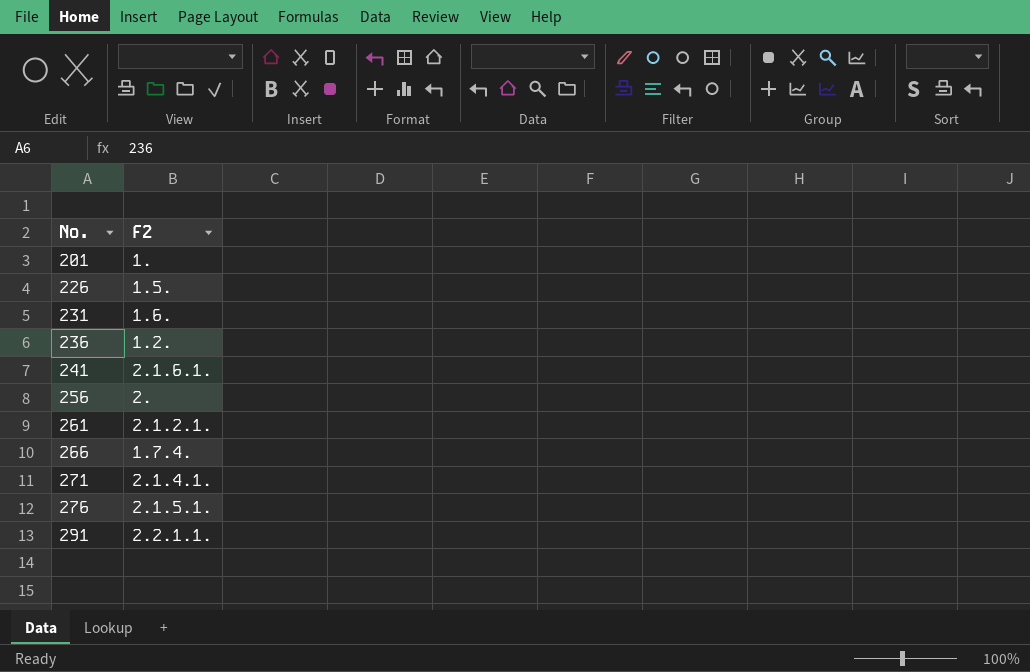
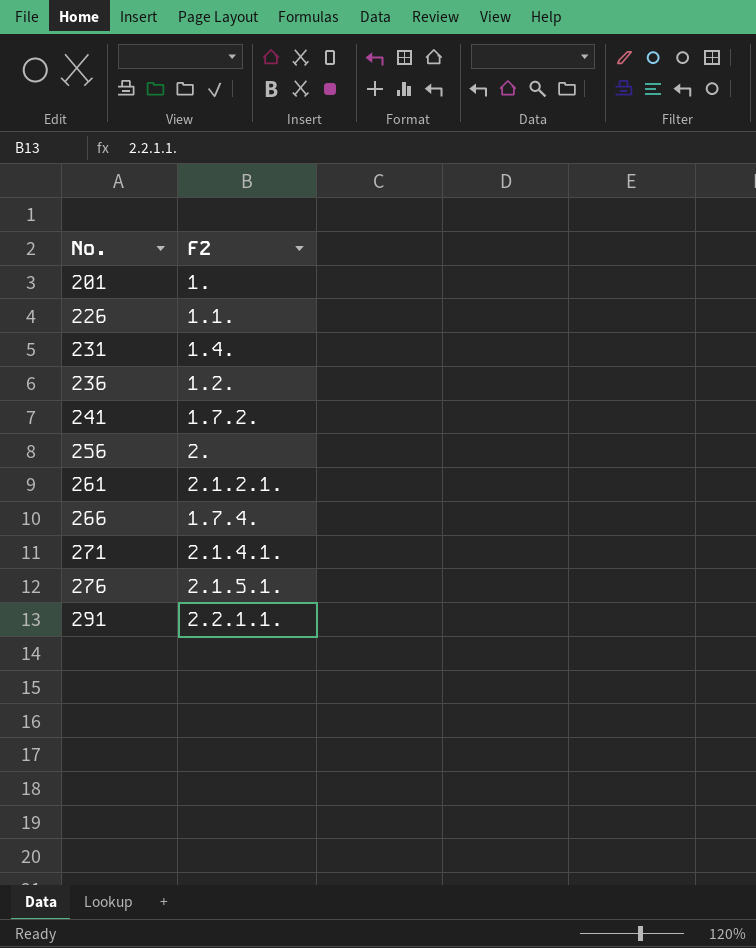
226 | F2: 1.5. -> 1.1.
231 | F2: 1.6. -> 1.4.
241 | F2: 2.1.6.1. -> 1.7.2.

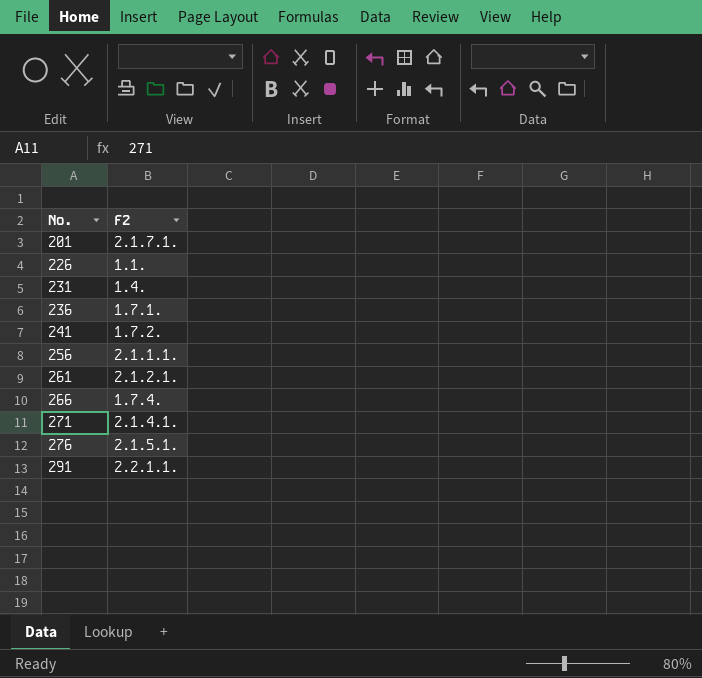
201 | F2: 1. -> 2.1.7.1.
236 | F2: 1.2. -> 1.7.1.
256 | F2: 2. -> 2.1.1.1.

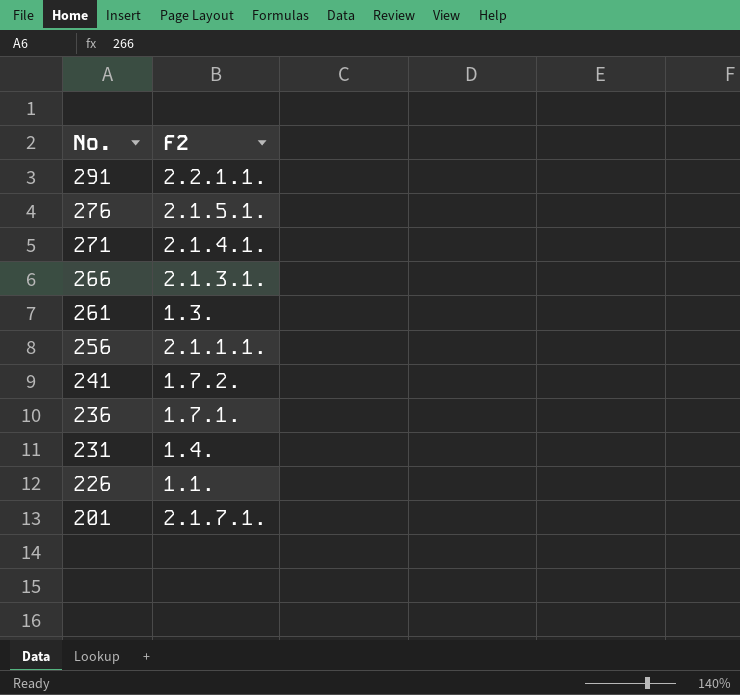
row order: No. ascending -> No. descending
266 | F2: 1.7.4. -> 2.1.3.1.
261 | F2: 2.1.2.1. -> 1.3.

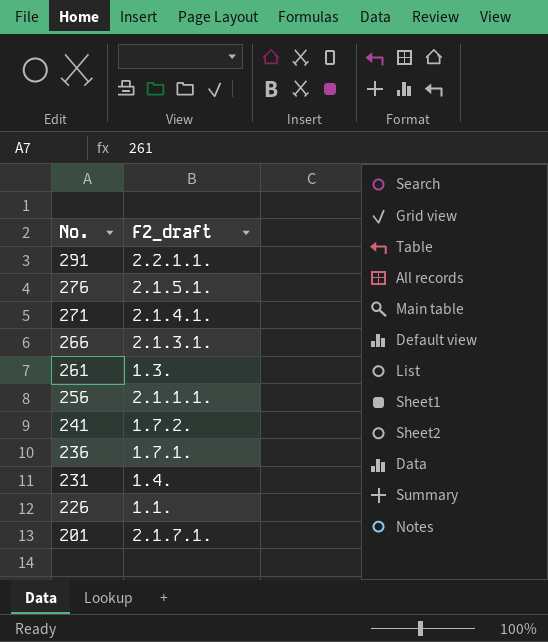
column name: F2 -> F2_draft

